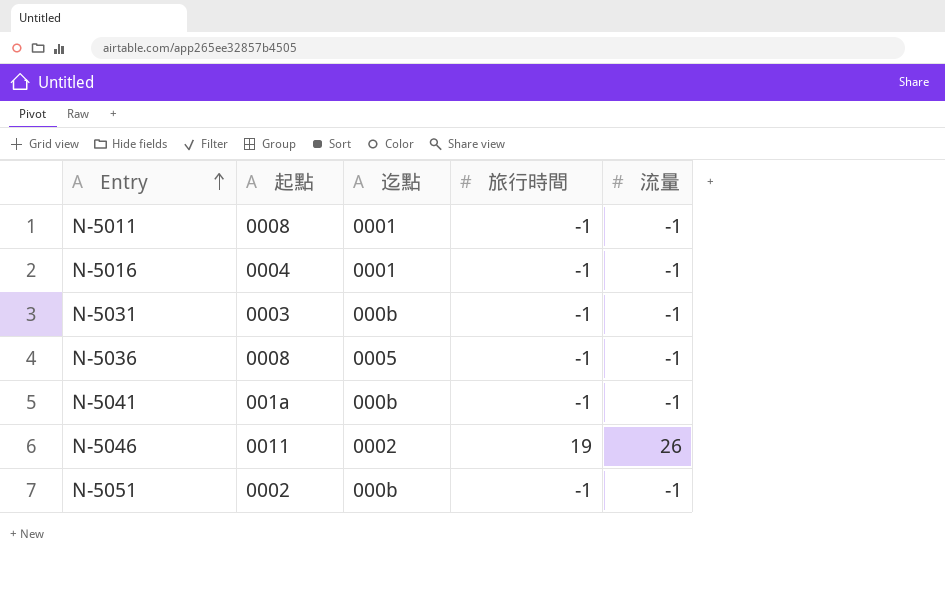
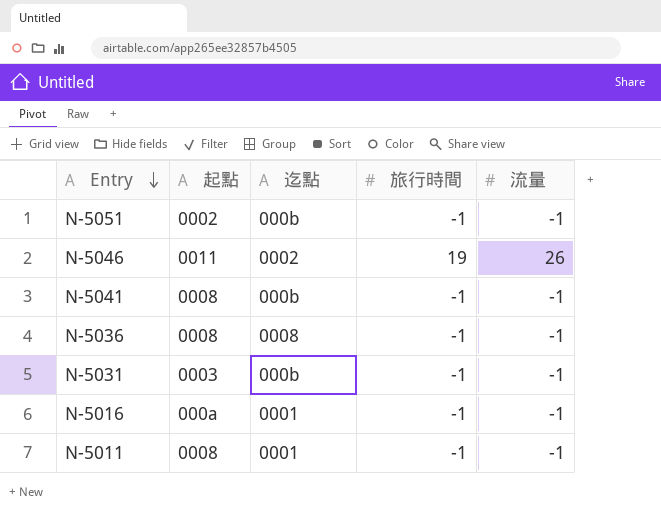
row order: Entry ascending -> Entry descending
N-5041 | 起點: 001a -> 0008
N-5036 | 迄點: 0005 -> 0008
N-5016 | 起點: 0004 -> 000a

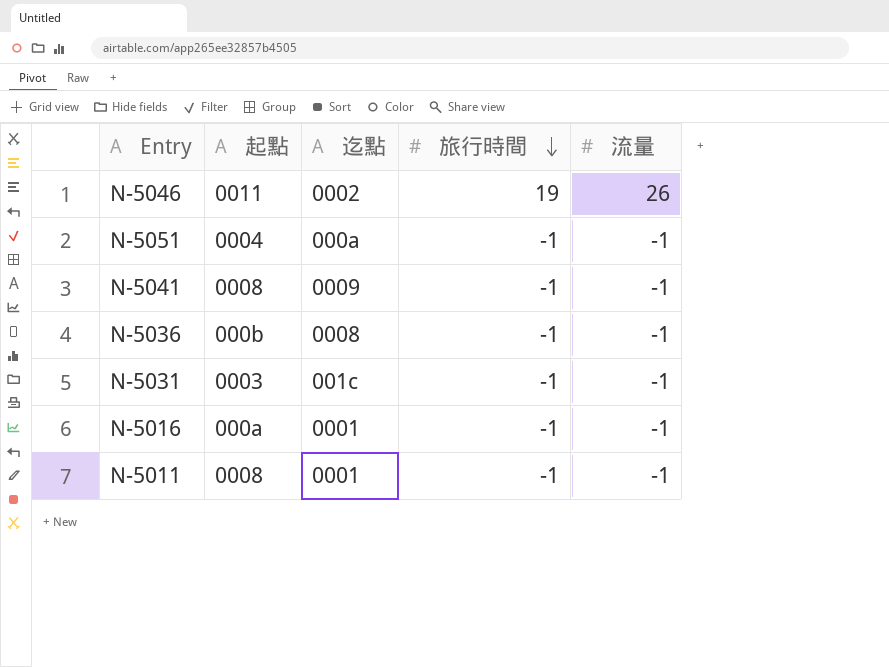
row order: Entry descending -> 旅行時間 descending
N-5051 | 起點: 0002 -> 0004
N-5051 | 迄點: 000b -> 000a
N-5041 | 迄點: 000b -> 0009
N-5036 | 起點: 0008 -> 000b
N-5031 | 迄點: 000b -> 001c

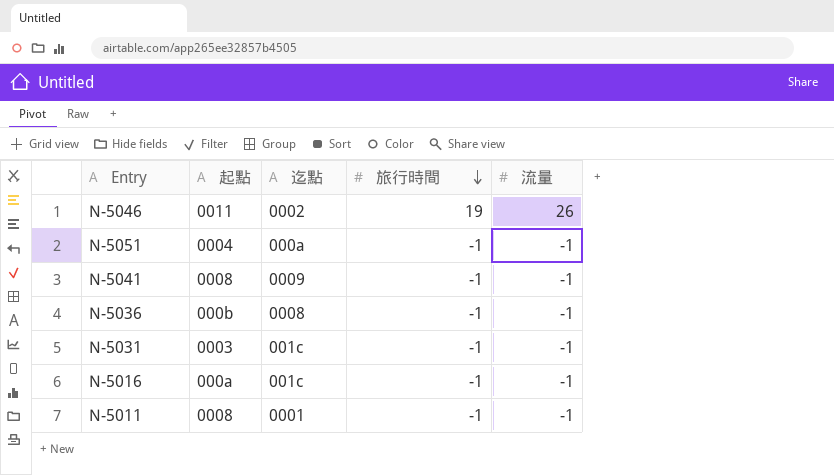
N-5016 | 迄點: 0001 -> 001c

